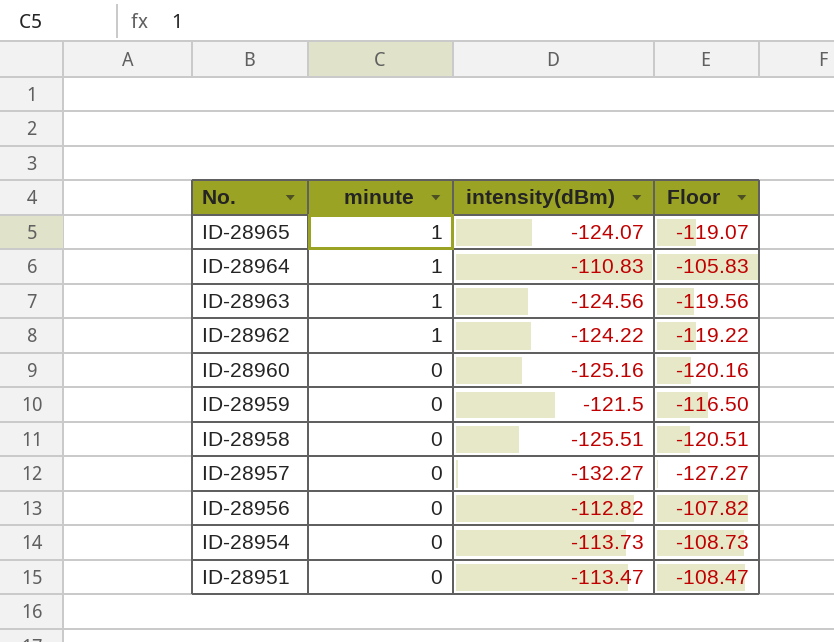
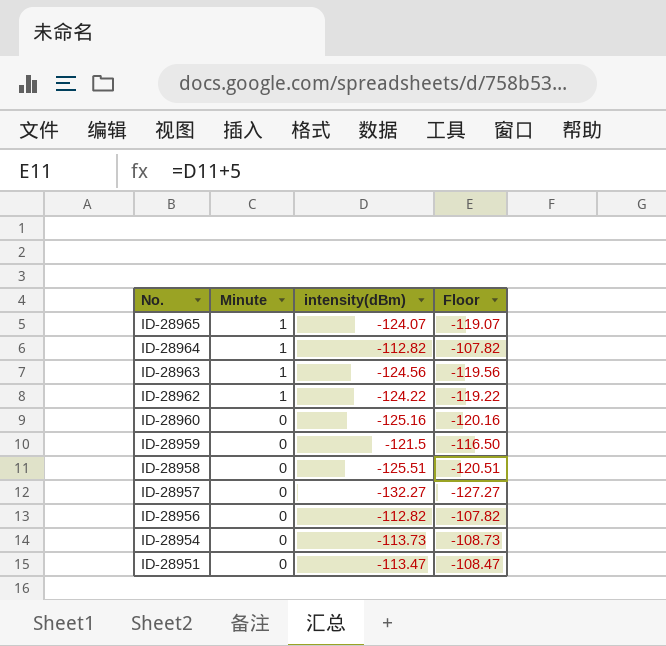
column name: minute -> Minute
ID-28964 | intensity(dBm): -110.83 -> -112.82
ID-28964 | Floor: -105.83 -> -107.82

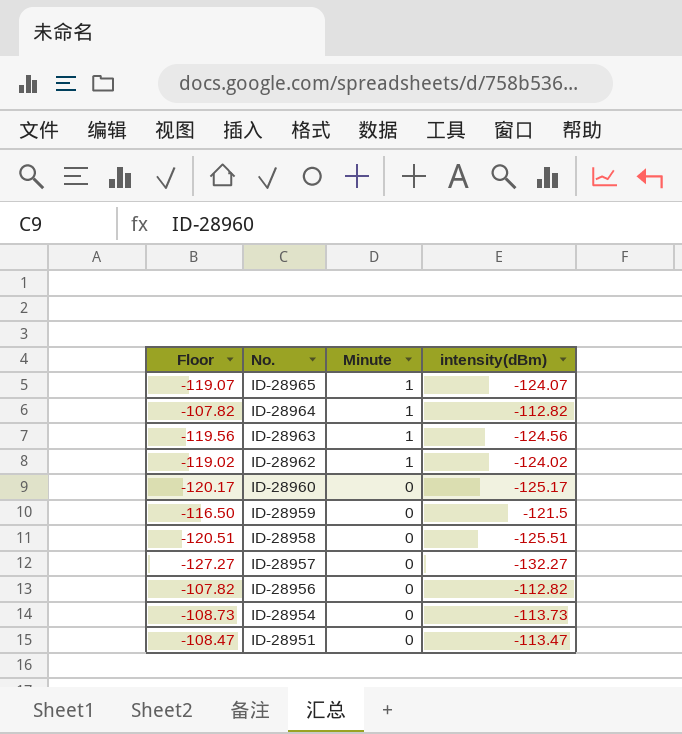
column Floor | position: 4 -> 1
ID-28962 | Floor: -119.22 -> -119.02
ID-28962 | intensity(dBm): -124.22 -> -124.02
ID-28960 | Floor: -120.16 -> -120.17
ID-28960 | intensity(dBm): -125.16 -> -125.17

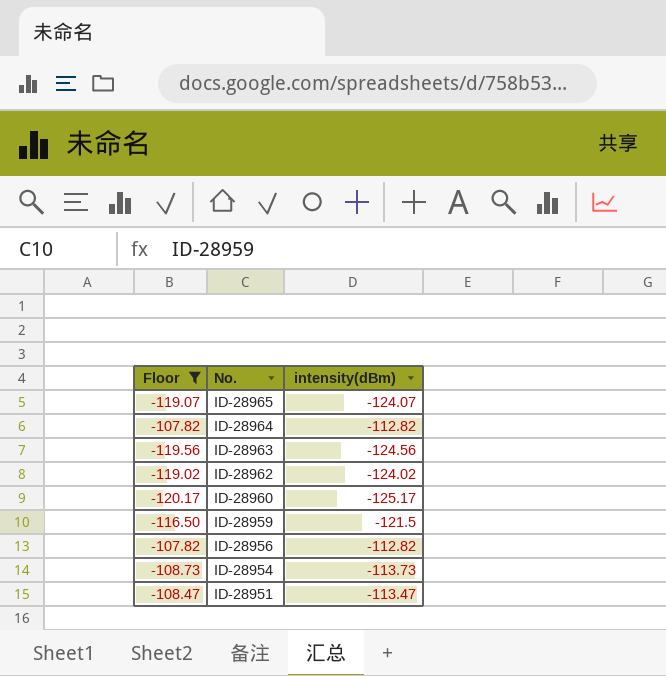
filter: none -> Floor >= -120.17
column Minute | position: 3 -> none

